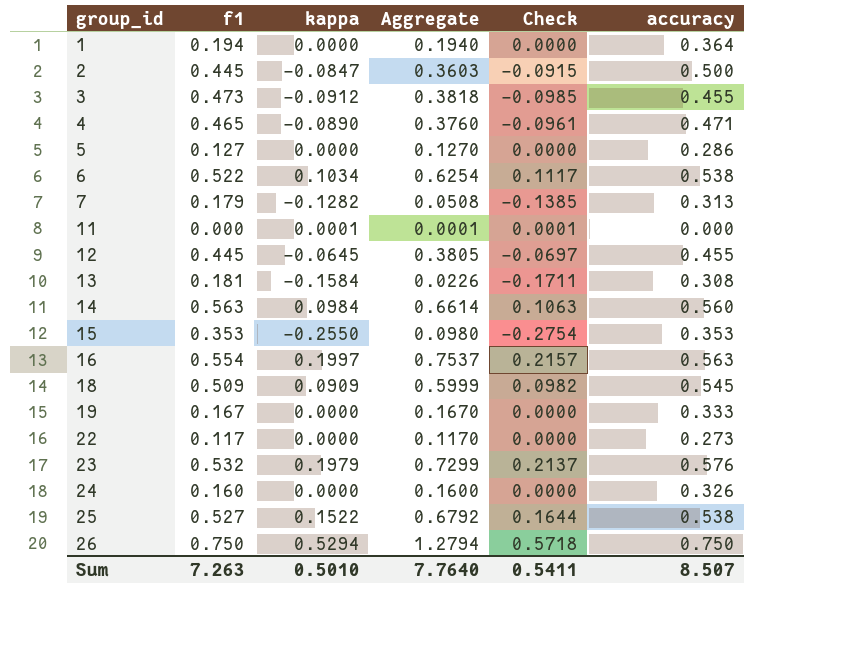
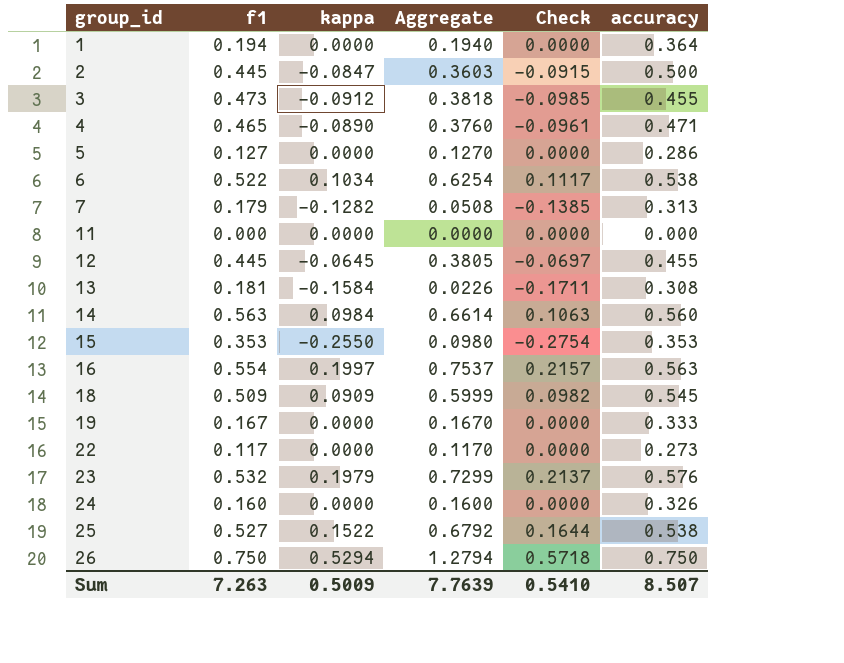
11 | kappa: 0.0001 -> 0.0000
11 | Aggregate: 0.0001 -> 0.0000
11 | Check: 0.0001 -> 0.0000
Sum | kappa: 0.5010 -> 0.5009
Sum | Aggregate: 7.7640 -> 7.7639
Sum | Check: 0.5411 -> 0.5410

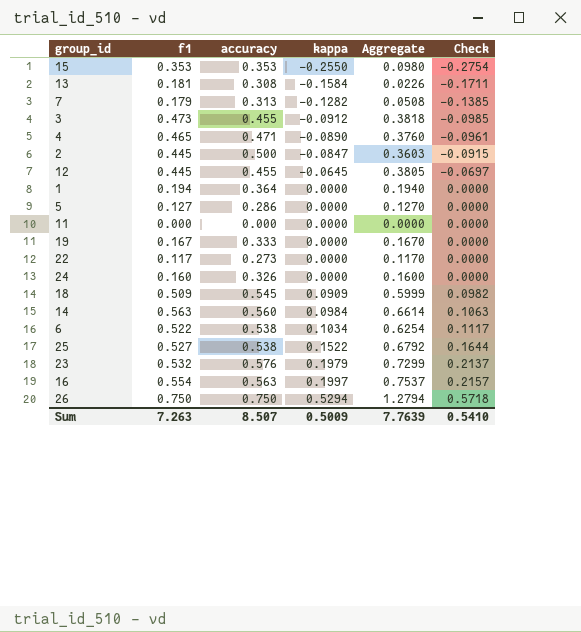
row order: group_id ascending -> kappa ascending
column accuracy | position: 6 -> 3

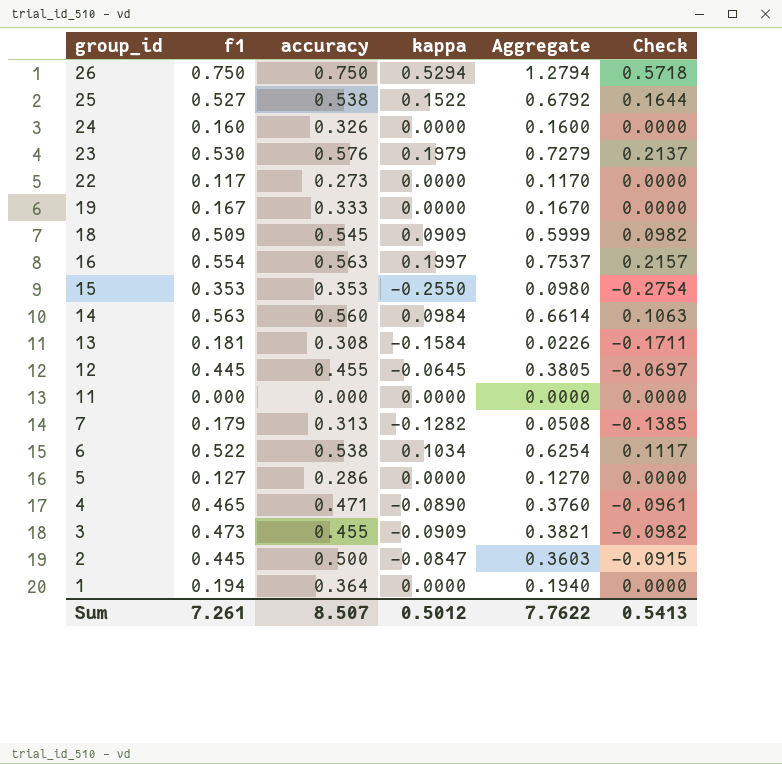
row order: kappa ascending -> group_id descending
23 | f1: 0.532 -> 0.530
23 | Aggregate: 0.7299 -> 0.7279
3 | kappa: -0.0912 -> -0.0909
3 | Aggregate: 0.3818 -> 0.3821
3 | Check: -0.0985 -> -0.0982
Sum | f1: 7.263 -> 7.261
Sum | kappa: 0.5009 -> 0.5012
Sum | Aggregate: 7.7639 -> 7.7622
Sum | Check: 0.5410 -> 0.5413

